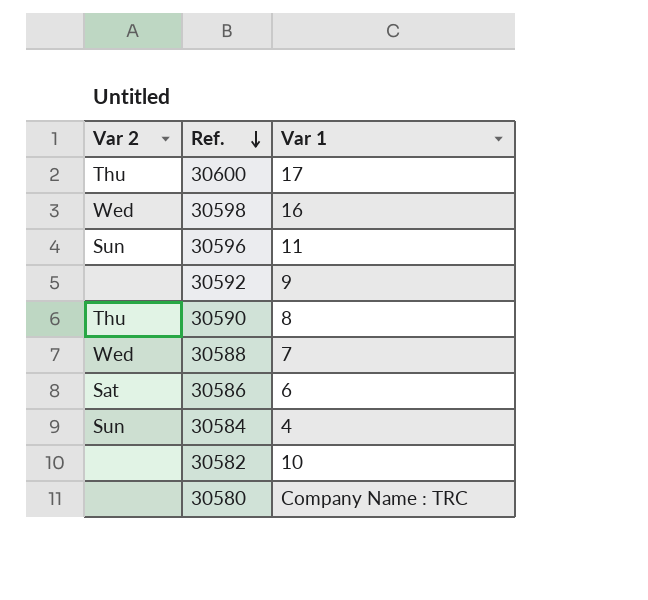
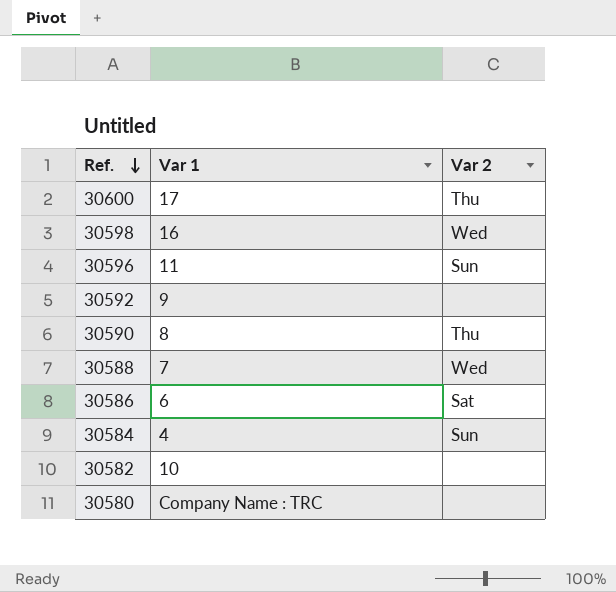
column Var 2 | position: 1 -> 3

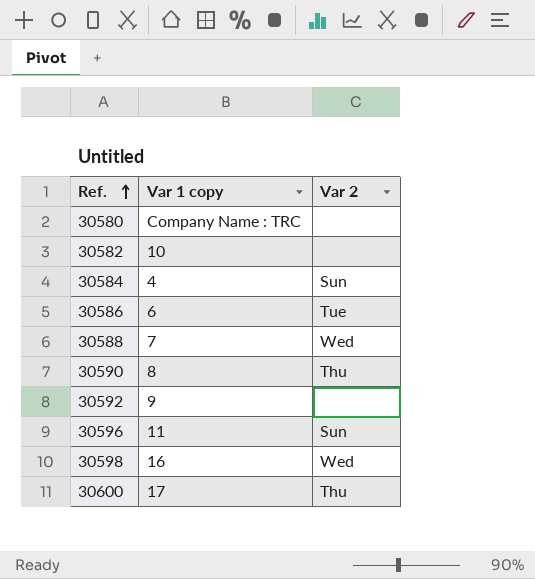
row order: Ref. descending -> Ref. ascending
column name: Var 1 -> Var 1 copy
30586 | Var 2: Sat -> Tue

